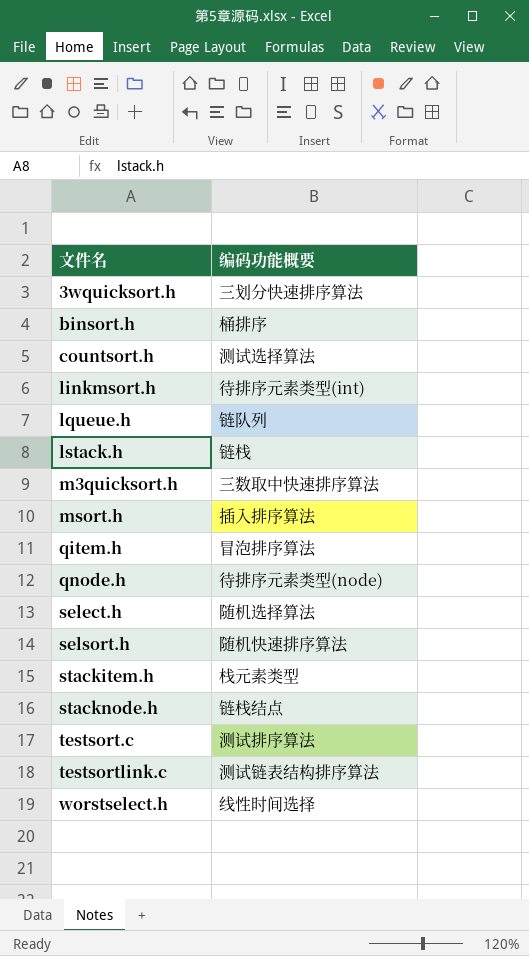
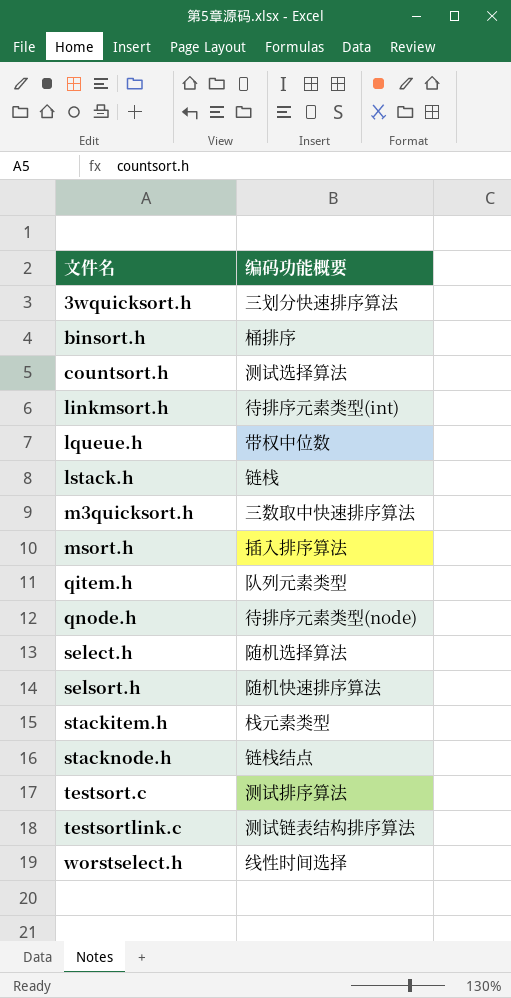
lqueue.h | 编码功能概要: 链队列 -> 带权中位数
qitem.h | 编码功能概要: 冒泡排序算法 -> 队列元素类型

